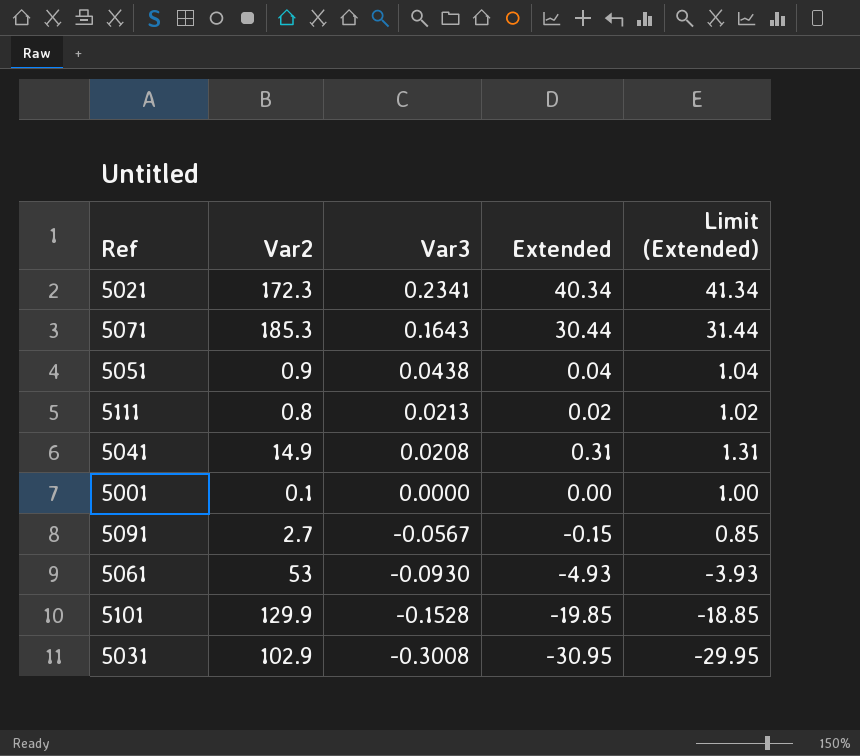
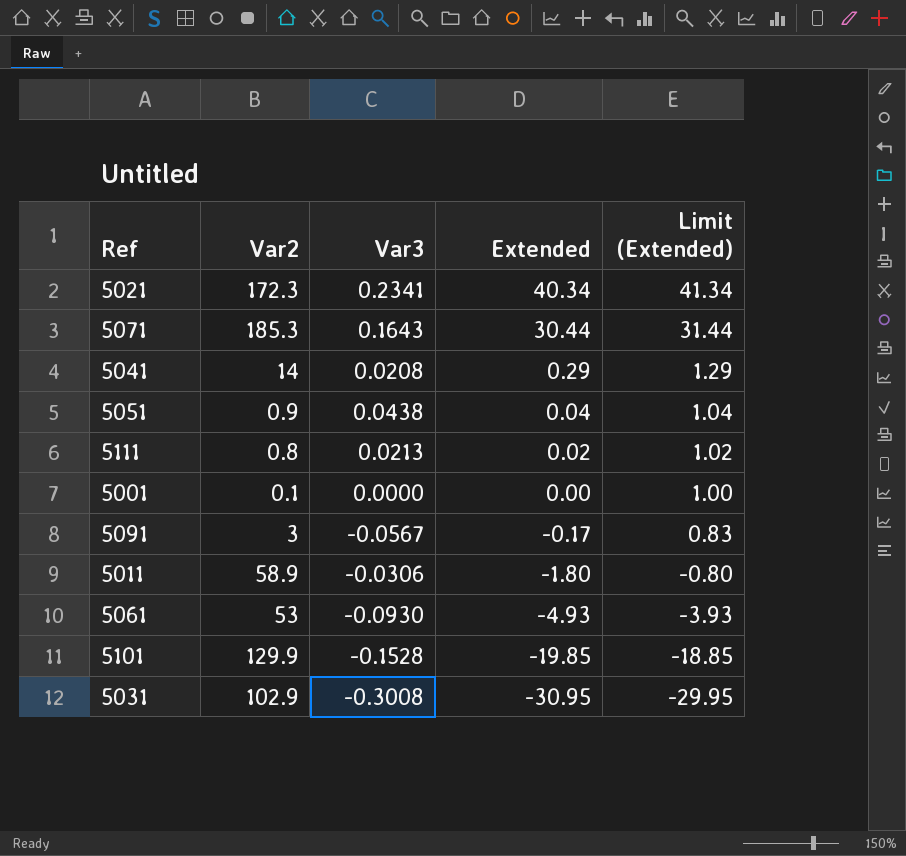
row order: Var3 descending -> Extended descending
5041 | Var2: 14.9 -> 14
5041 | Extended: 0.31 -> 0.29
5041 | Limit (Extended): 1.31 -> 1.29
5091 | Var2: 2.7 -> 3
5091 | Extended: -0.15 -> -0.17
5091 | Limit (Extended): 0.85 -> 0.83
row 5011: none -> 58.9 | -0.0306 | -1.80 | -0.80

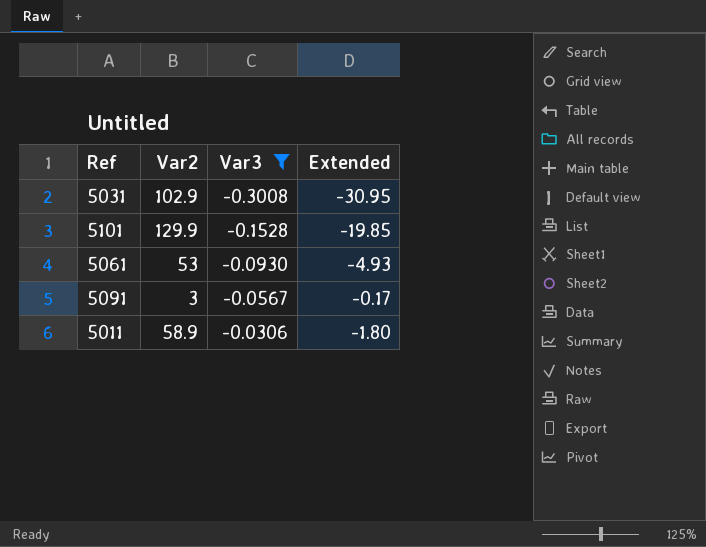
filter: none -> Var3 <= -0.0306
row order: Extended descending -> Var3 ascending
column Limit (Extended) | formula: [Extended] + 1 -> none

